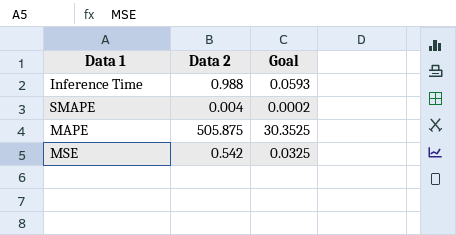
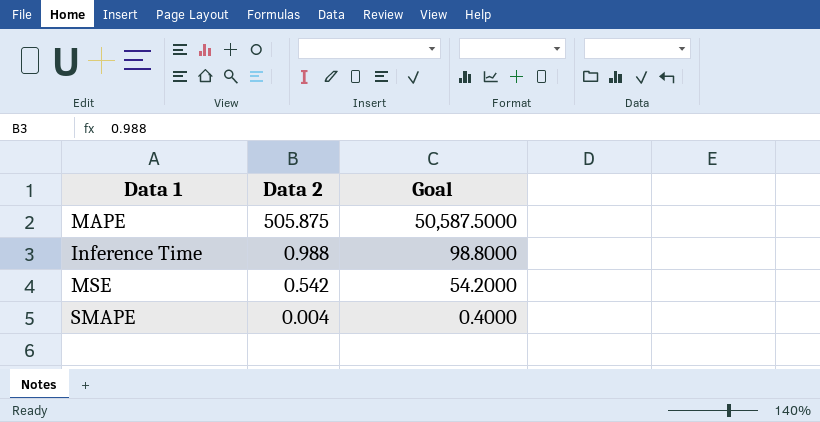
row order: none -> Data 2 descending
column Goal | formula: [Data 2] * 0.06 -> [Data 2] * 100

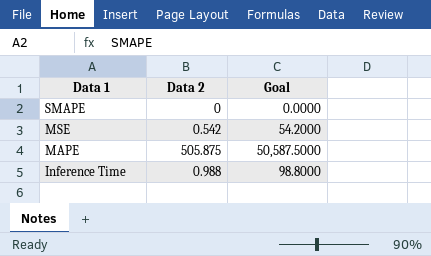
row order: Data 2 descending -> Data 1 descending
SMAPE | Data 2: 0.004 -> 0
SMAPE | Goal: 0.4000 -> 0.0000

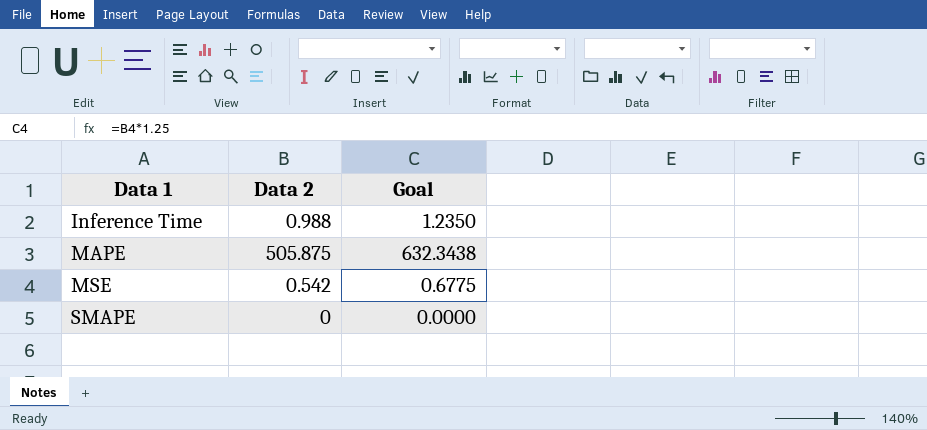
row order: Data 1 descending -> Data 1 ascending
column Goal | formula: [Data 2] * 100 -> [Data 2] * 1.25

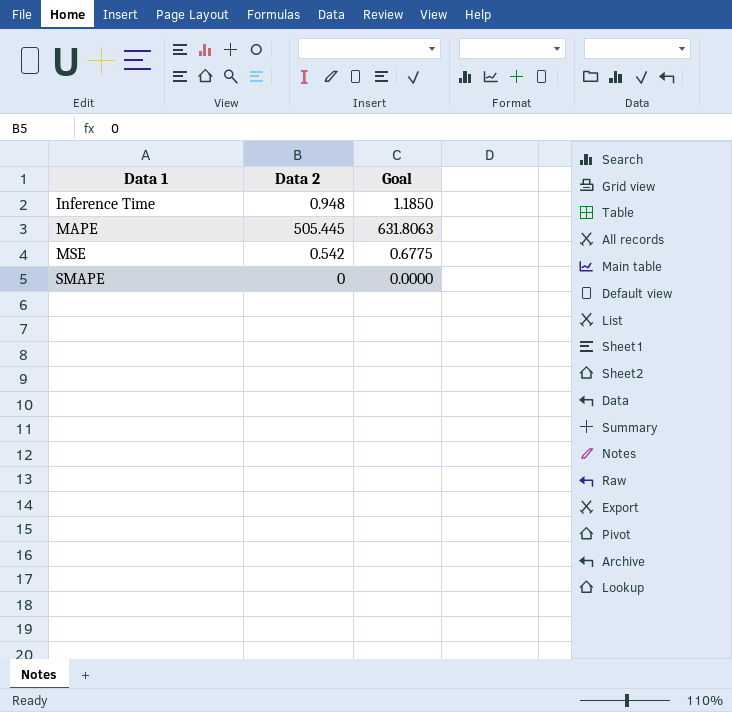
Inference Time | Data 2: 0.988 -> 0.948
Inference Time | Goal: 1.2350 -> 1.1850
MAPE | Data 2: 505.875 -> 505.445
MAPE | Goal: 632.3438 -> 631.8063

